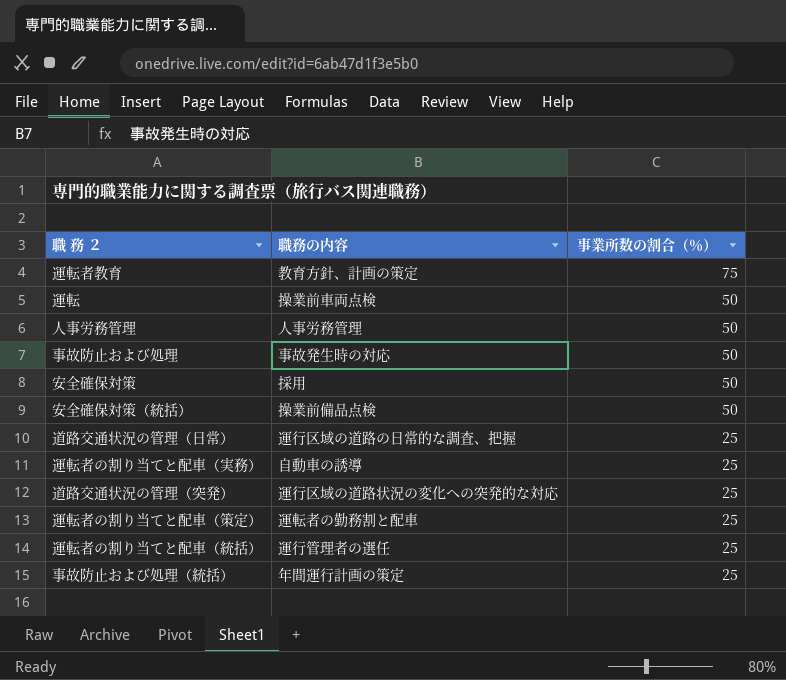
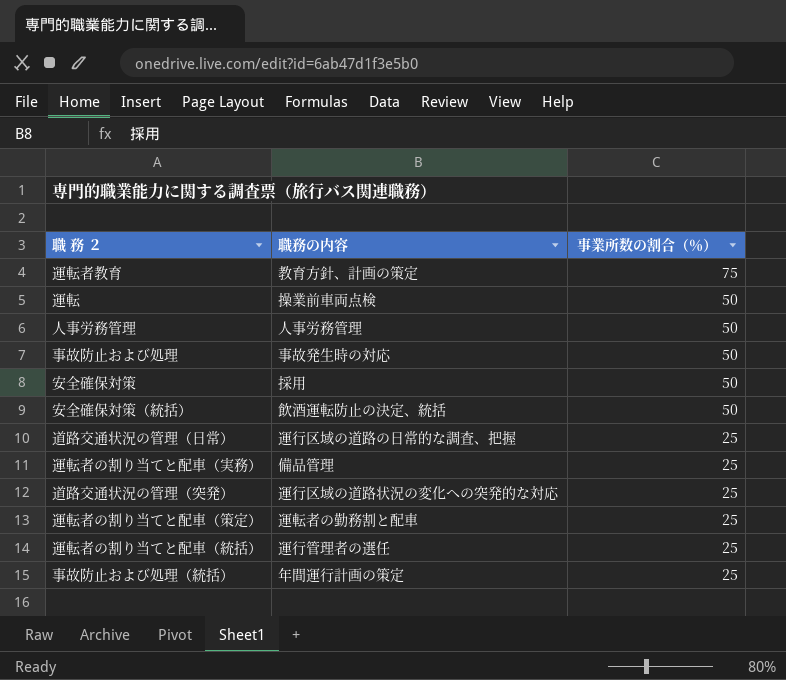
安全確保対策（統括） | 職務の内容: 操業前備品点検 -> 飲酒運転防止の決定、統括
運転者の割り当てと配車（実務） | 職務の内容: 自動車の誘導 -> 備品管理

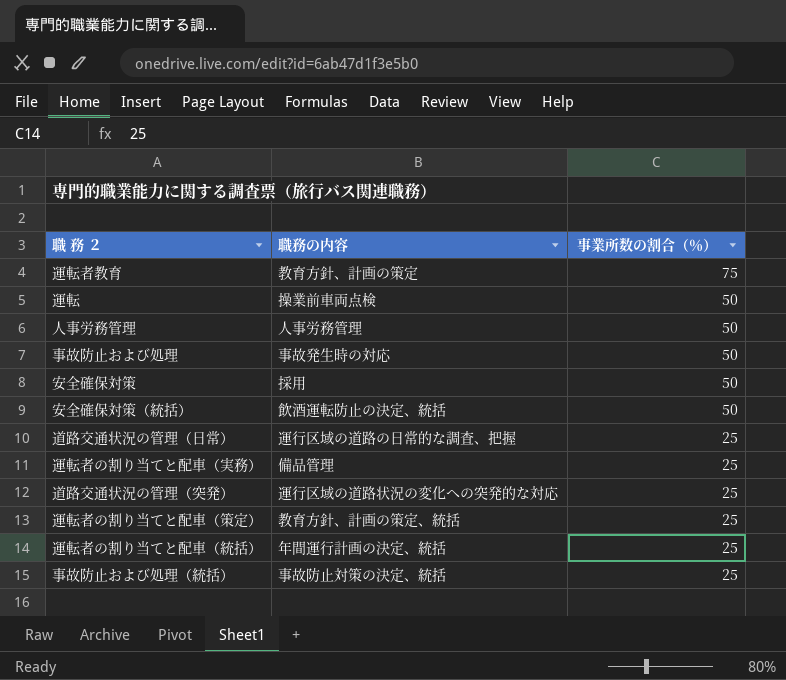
運転者の割り当てと配車（策定） | 職務の内容: 運転者の勤務割と配車 -> 教育方針、計画の策定、統括
運転者の割り当てと配車（統括） | 職務の内容: 運行管理者の選任 -> 年間運行計画の決定、統括
事故防止および処理（統括） | 職務の内容: 年間運行計画の策定 -> 事故防止対策の決定、統括

